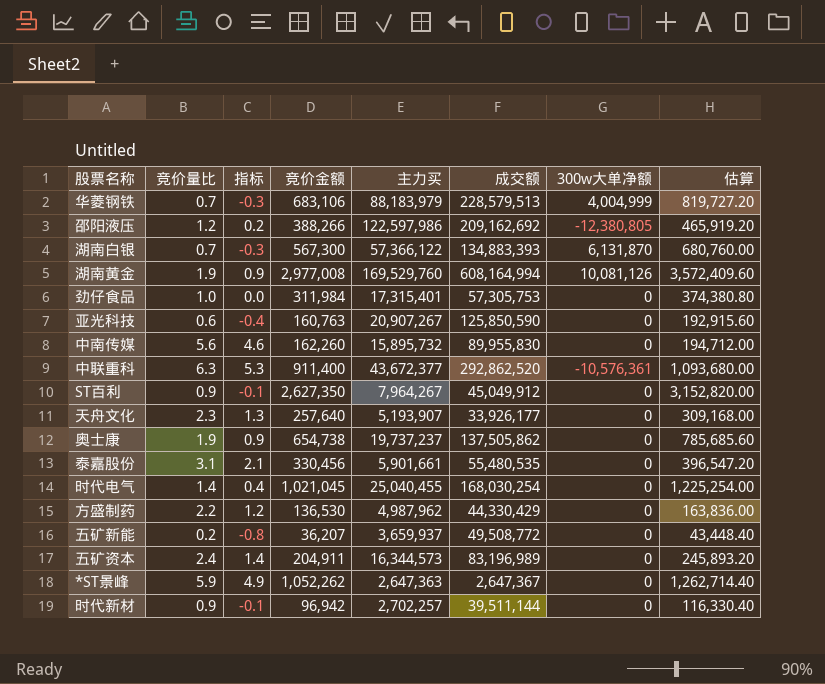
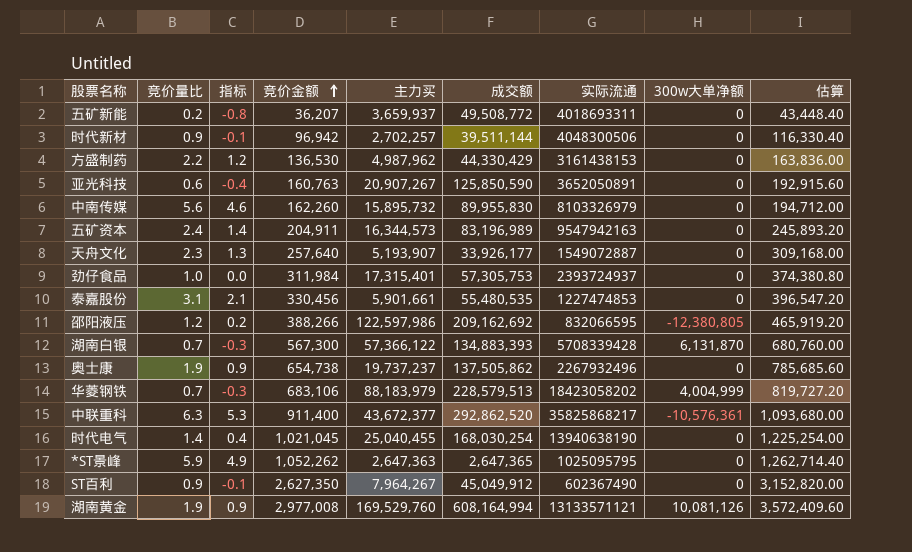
row order: none -> 竞价金额 ascending
column 实际流通 | position: none -> 7
*ST景峰 | 成交额: 2,647,367 -> 2,647,365

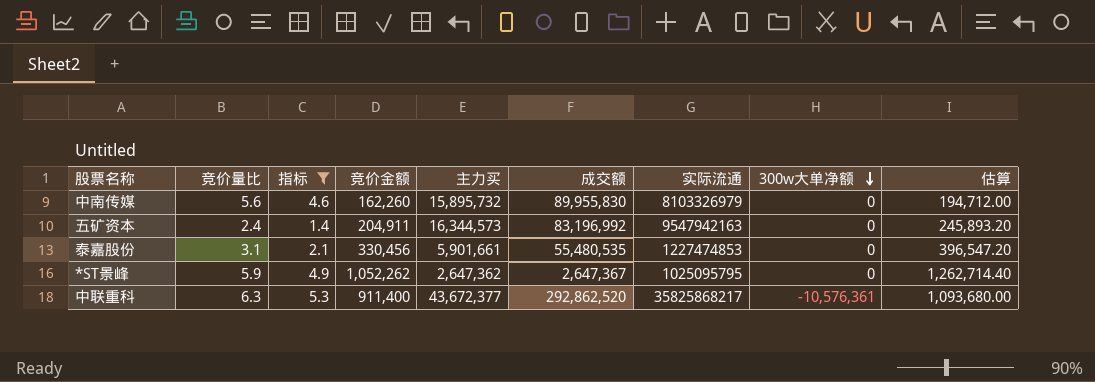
filter: none -> 指标 >= 1.4
row order: 竞价金额 ascending -> 300w大单净额 descending
五矿资本 | 成交额: 83,196,989 -> 83,196,992
*ST景峰 | 主力买: 2,647,363 -> 2,647,362
*ST景峰 | 成交额: 2,647,365 -> 2,647,367

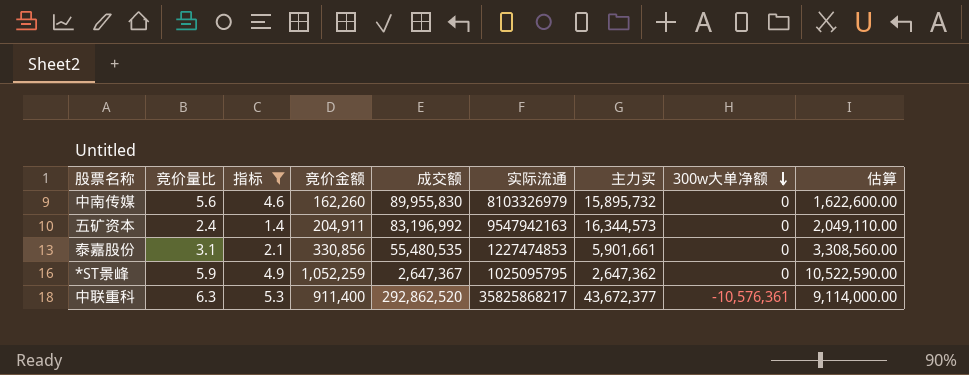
column 主力买 | position: 5 -> 7
column 估算 | formula: [竞价金额] * 1.2 -> [竞价金额] * 10
泰嘉股份 | 竞价金额: 330,456 -> 330,856
*ST景峰 | 竞价金额: 1,052,262 -> 1,052,259

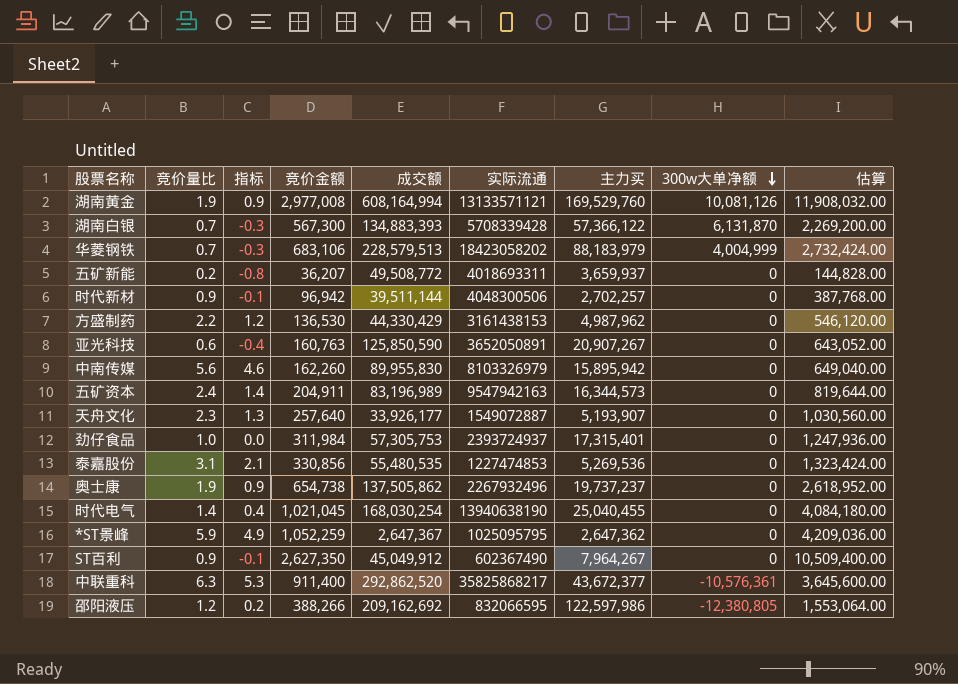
filter: 指标 >= 1.4 -> none
column 估算 | formula: [竞价金额] * 10 -> [竞价金额] * 4
中南传媒 | 主力买: 15,895,732 -> 15,895,942
五矿资本 | 成交额: 83,196,992 -> 83,196,989
泰嘉股份 | 主力买: 5,901,661 -> 5,269,536

